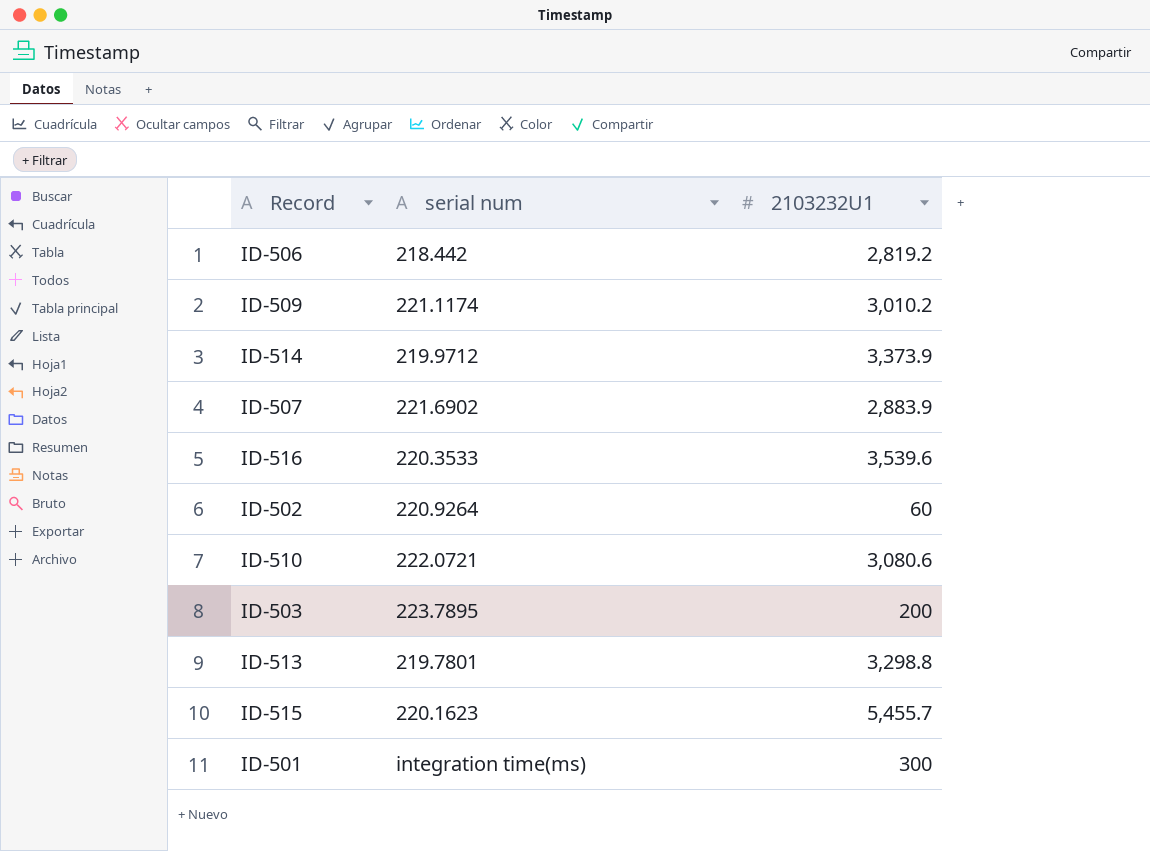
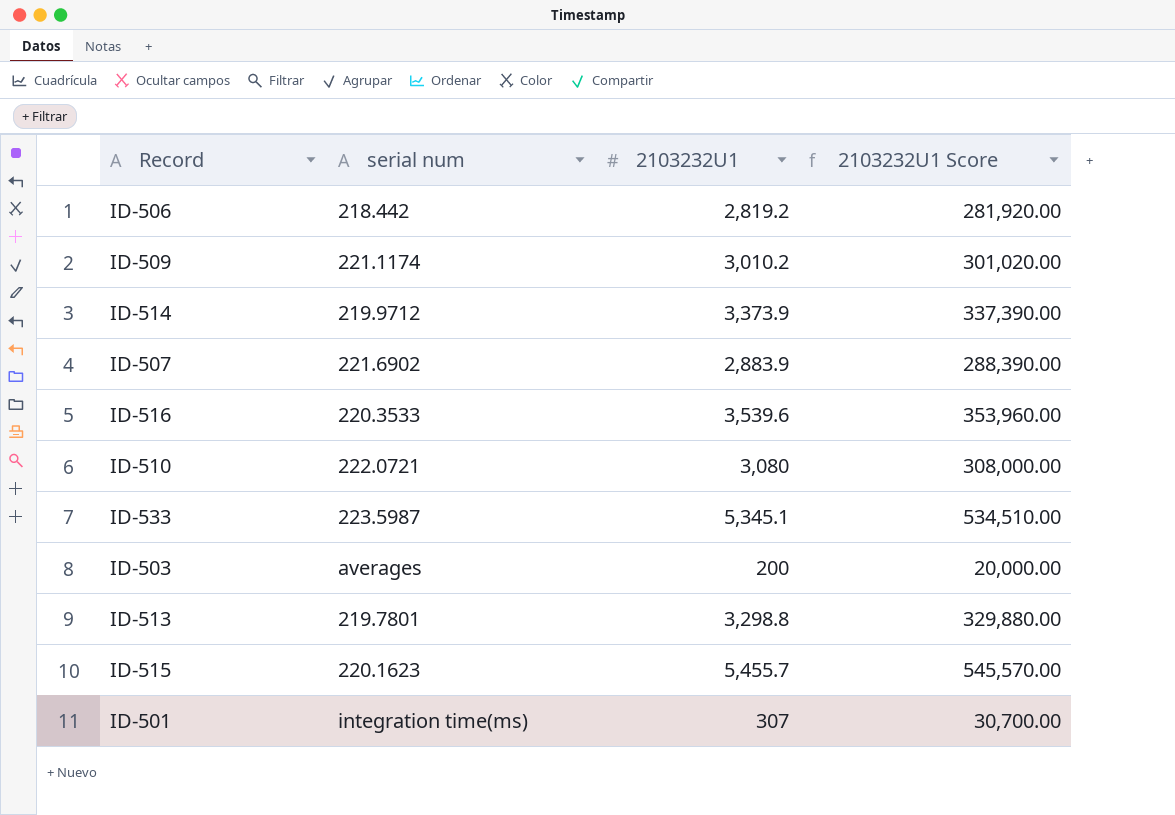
column 2103232U1 Score | formula: none -> [2103232U1] * 100
row ID-502: 220.9264 | 60 -> none
ID-510 | 2103232U1: 3,080.6 -> 3,080
row ID-533: none -> 223.5987 | 5,345.1 | 534,510.00
ID-503 | serial num: 223.7895 -> averages
ID-501 | 2103232U1: 300 -> 307

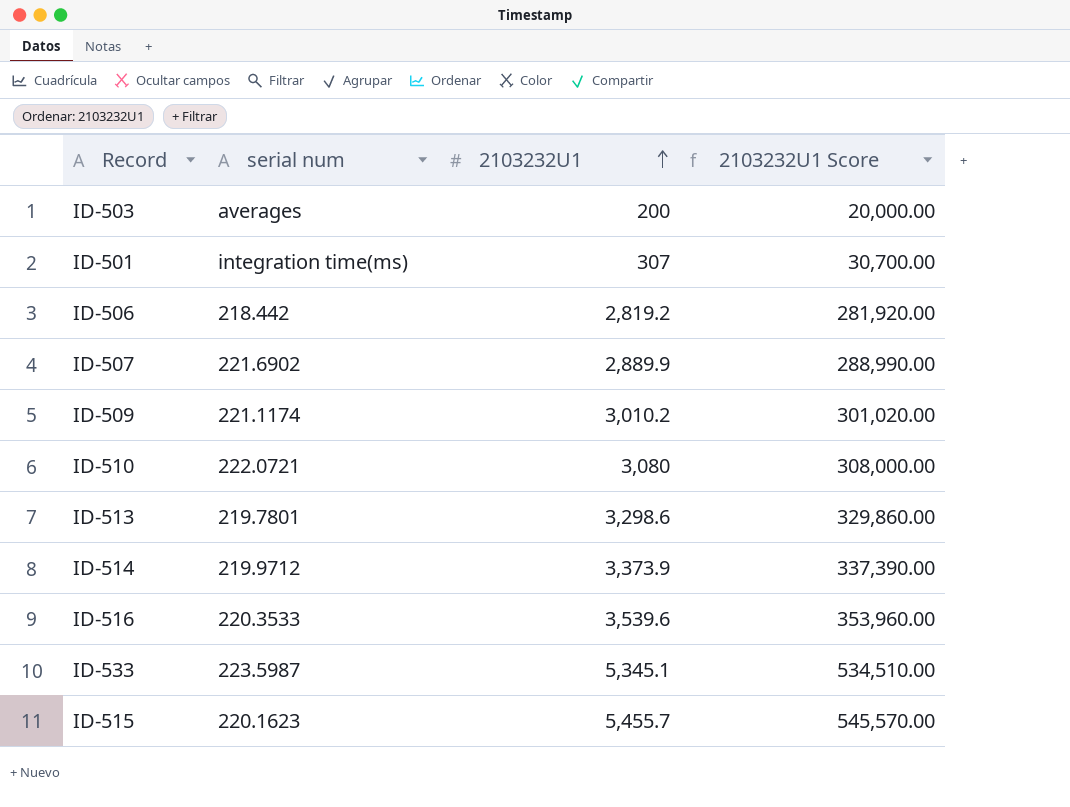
row order: none -> 2103232U1 ascending
ID-507 | 2103232U1: 2,883.9 -> 2,889.9
ID-507 | 2103232U1 Score: 288,390.00 -> 288,990.00
ID-513 | 2103232U1: 3,298.8 -> 3,298.6
ID-513 | 2103232U1 Score: 329,880.00 -> 329,860.00

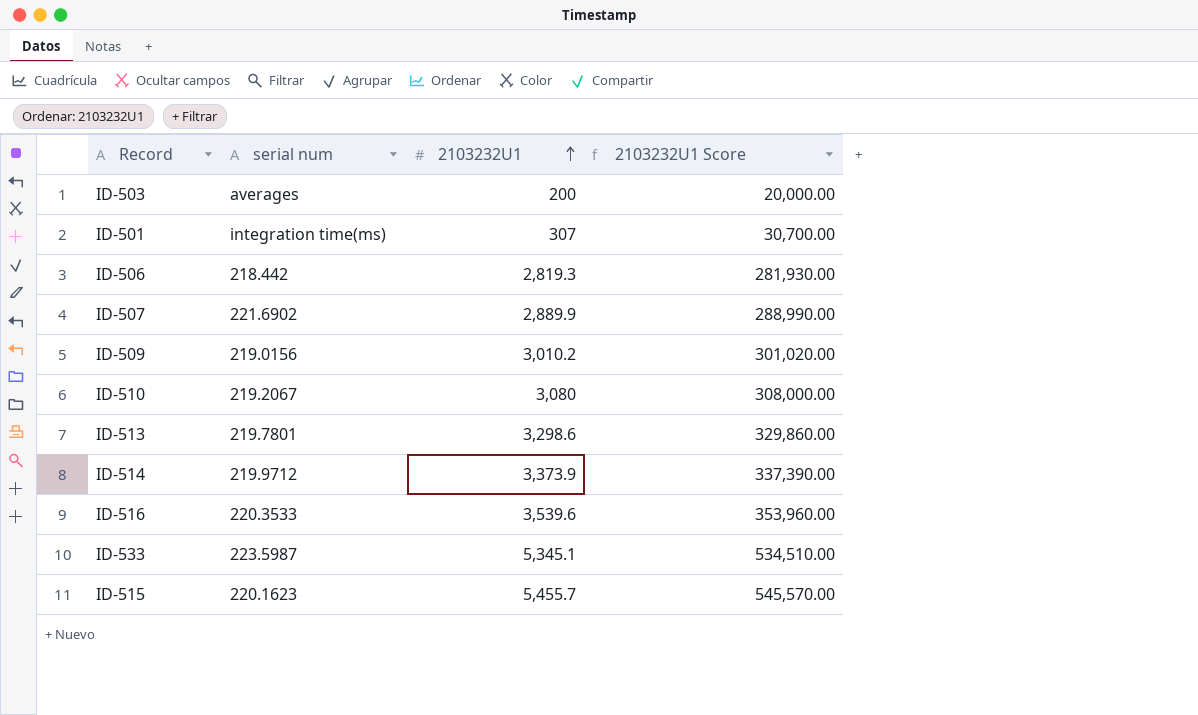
ID-506 | 2103232U1: 2,819.2 -> 2,819.3
ID-506 | 2103232U1 Score: 281,920.00 -> 281,930.00
ID-509 | serial num: 221.1174 -> 219.0156
ID-510 | serial num: 222.0721 -> 219.2067

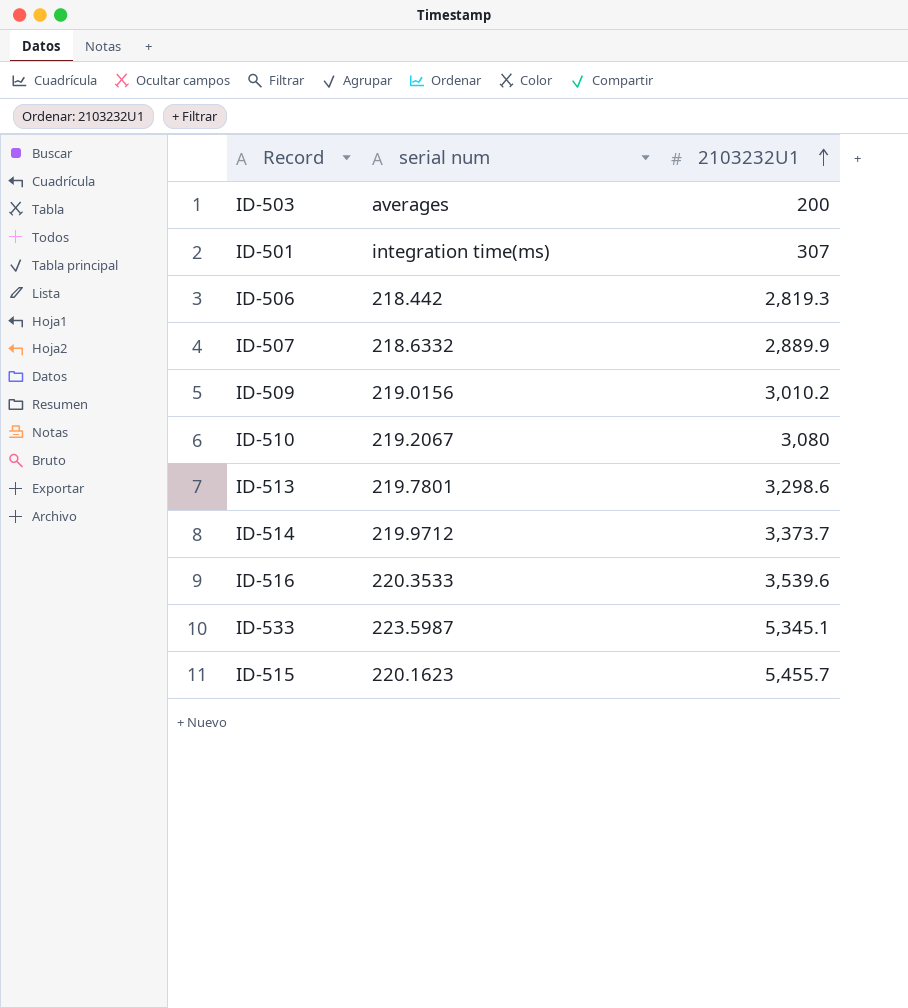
column 2103232U1 Score | formula: [2103232U1] * 100 -> none
ID-507 | serial num: 221.6902 -> 218.6332
ID-514 | 2103232U1: 3,373.9 -> 3,373.7

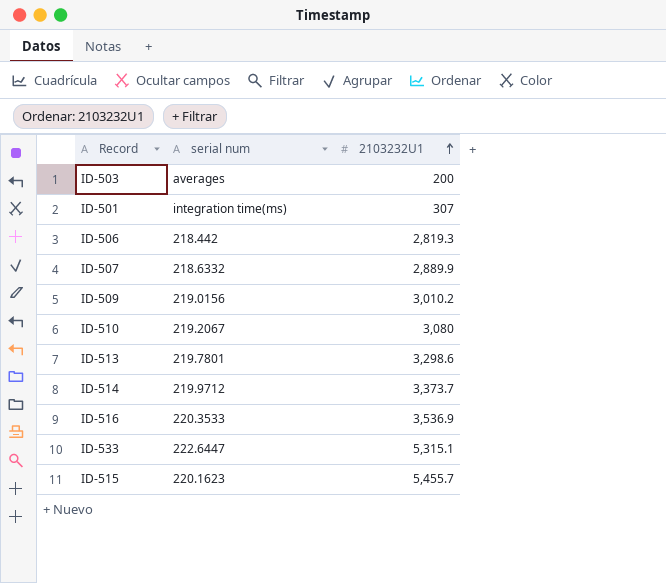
ID-516 | 2103232U1: 3,539.6 -> 3,536.9
ID-533 | serial num: 223.5987 -> 222.6447
ID-533 | 2103232U1: 5,345.1 -> 5,315.1

